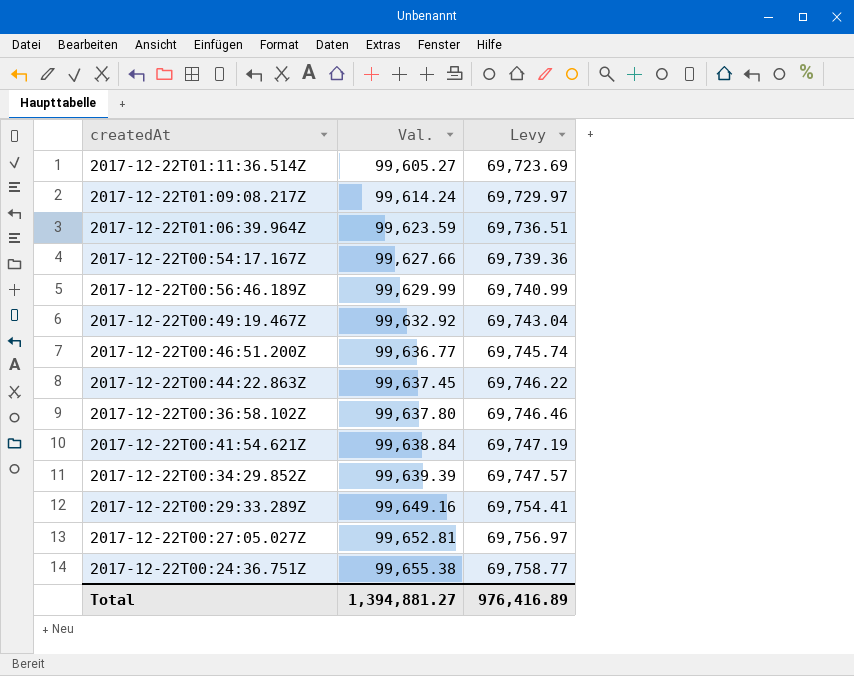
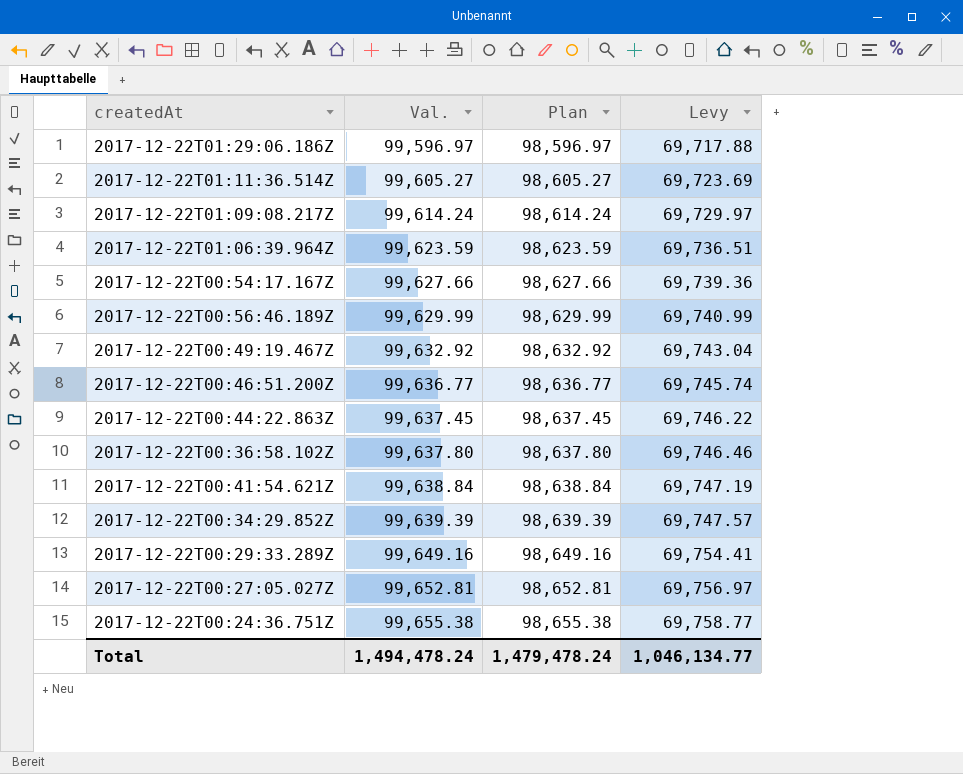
column Plan | formula: none -> [Val.] - 1000
row 2017-12-22T01:29:06.186Z: none -> 99,596.97 | 98,596.97 | 69,717.88
Total | Val.: 1,394,881.27 -> 1,494,478.24
Total | Levy: 976,416.89 -> 1,046,134.77

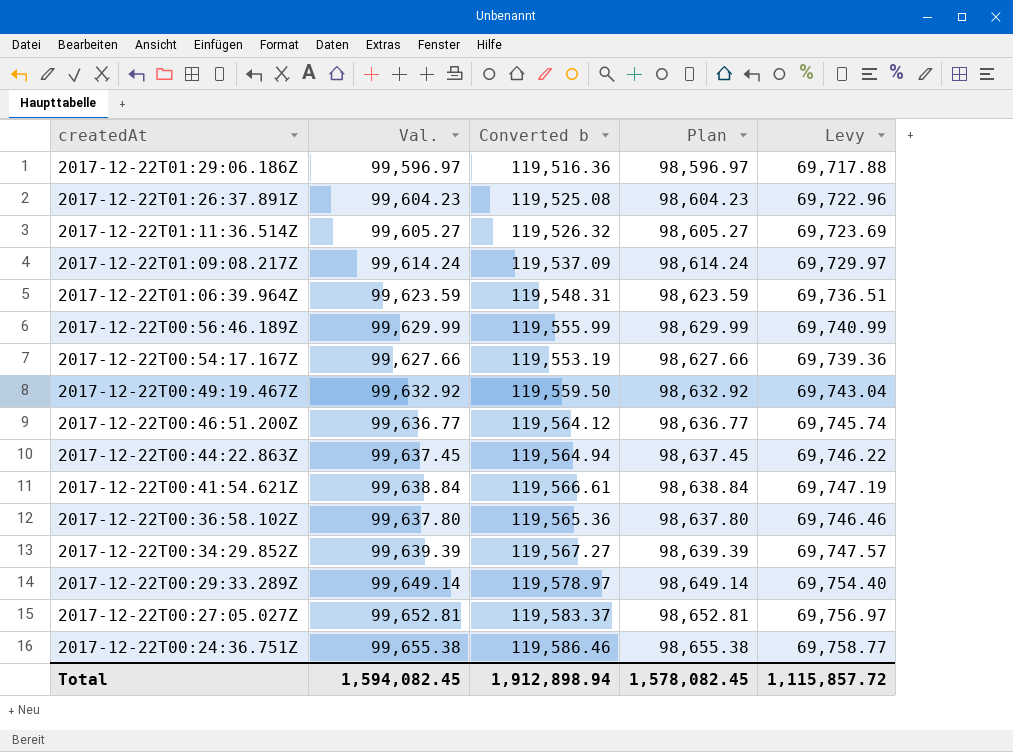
row order: Val. ascending -> createdAt descending
column Converted b | formula: none -> [Val.] * 1.2
row 2017-12-22T01:26:37.891Z: none -> 99,604.23 | 119,525.08 | 98,604.23 | 69,722.96
2017-12-22T00:29:33.289Z | Val.: 99,649.16 -> 99,649.14
2017-12-22T00:29:33.289Z | Plan: 98,649.16 -> 98,649.14
2017-12-22T00:29:33.289Z | Levy: 69,754.41 -> 69,754.40
Total | Val.: 1,494,478.24 -> 1,594,082.45
Total | Plan: 1,479,478.24 -> 1,578,082.45
Total | Levy: 1,046,134.77 -> 1,115,857.72

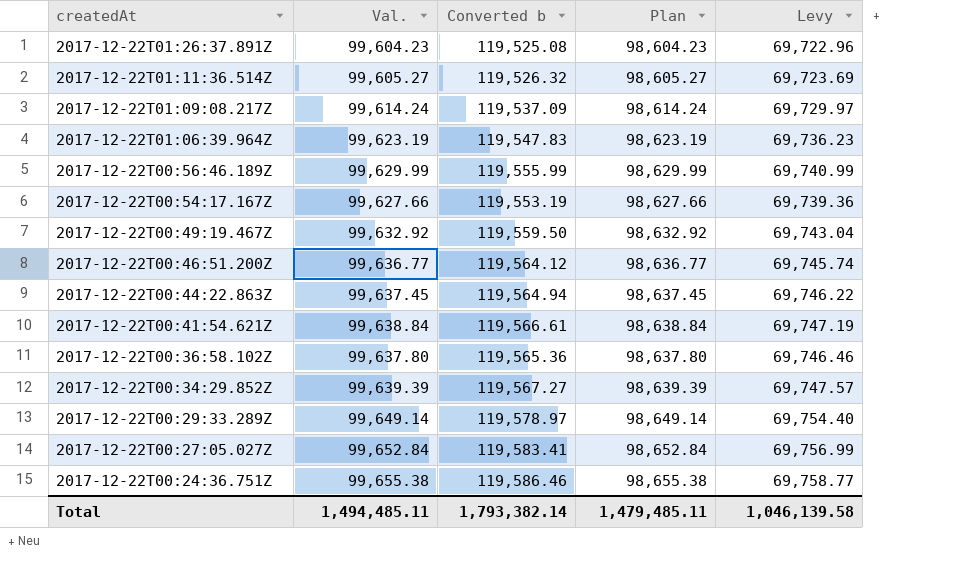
row 2017-12-22T01:29:06.186Z: 99,596.97 | 119,516.36 | 98,596.97 | 69,717.88 -> none
2017-12-22T01:06:39.964Z | Val.: 99,623.59 -> 99,623.19
2017-12-22T01:06:39.964Z | Converted b: 119,548.31 -> 119,547.83
2017-12-22T01:06:39.964Z | Plan: 98,623.59 -> 98,623.19
2017-12-22T01:06:39.964Z | Levy: 69,736.51 -> 69,736.23
2017-12-22T00:27:05.027Z | Val.: 99,652.81 -> 99,652.84
2017-12-22T00:27:05.027Z | Converted b: 119,583.37 -> 119,583.41
2017-12-22T00:27:05.027Z | Plan: 98,652.81 -> 98,652.84
2017-12-22T00:27:05.027Z | Levy: 69,756.97 -> 69,756.99
Total | Val.: 1,594,082.45 -> 1,494,485.11
Total | Converted b: 1,912,898.94 -> 1,793,382.14
Total | Plan: 1,578,082.45 -> 1,479,485.11
Total | Levy: 1,115,857.72 -> 1,046,139.58

